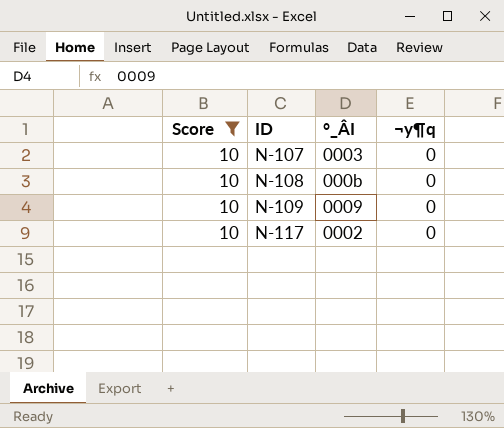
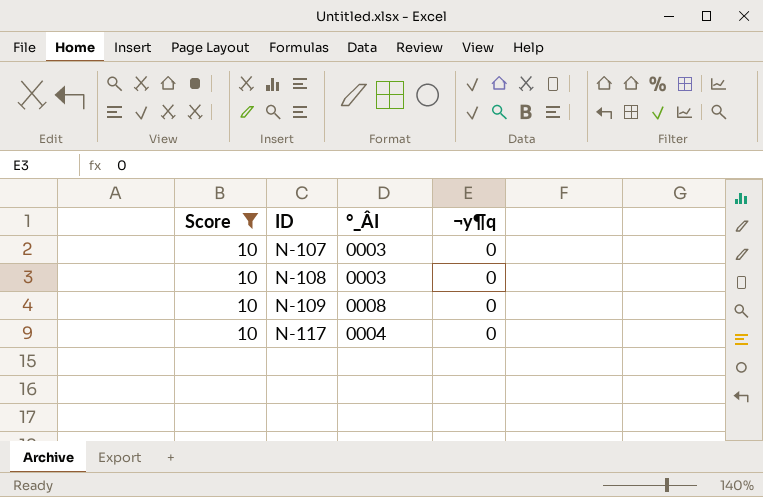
N-108 | °_ÂI: 000b -> 0003
N-109 | °_ÂI: 0009 -> 0008
N-117 | °_ÂI: 0002 -> 0004

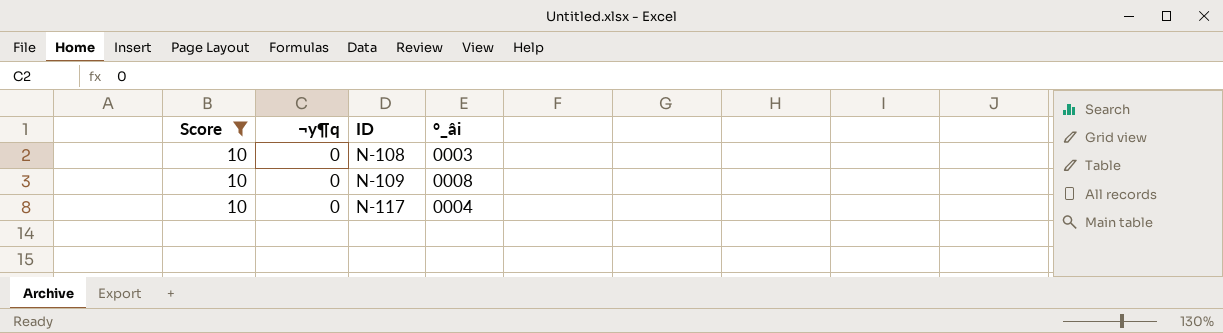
column ¬y¶q | position: 4 -> 2
column name: °_ÂI -> °_âi
row N-107: 10 | 0003 | 0 -> none

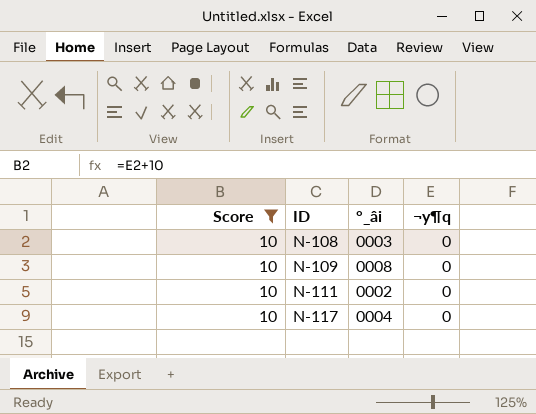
column ¬y¶q | position: 2 -> 4
row N-111: none -> 10 | 0002 | 0

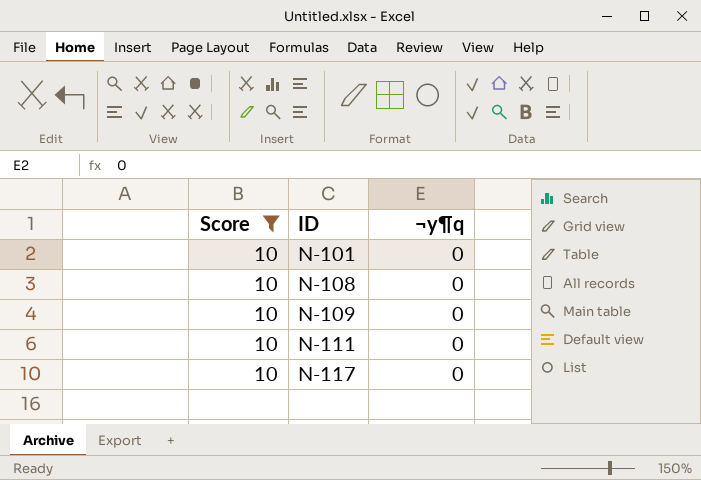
column °_âi | position: 3 -> none
row N-101: none -> 10 | 0

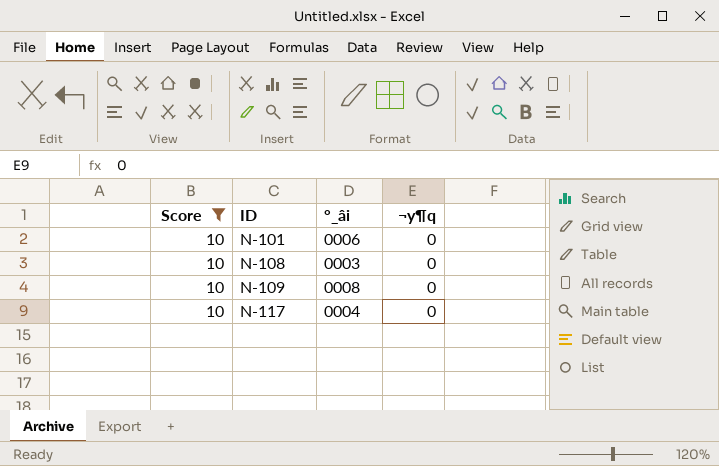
column °_âi | position: none -> 3
row N-111: 10 | 0 -> none

